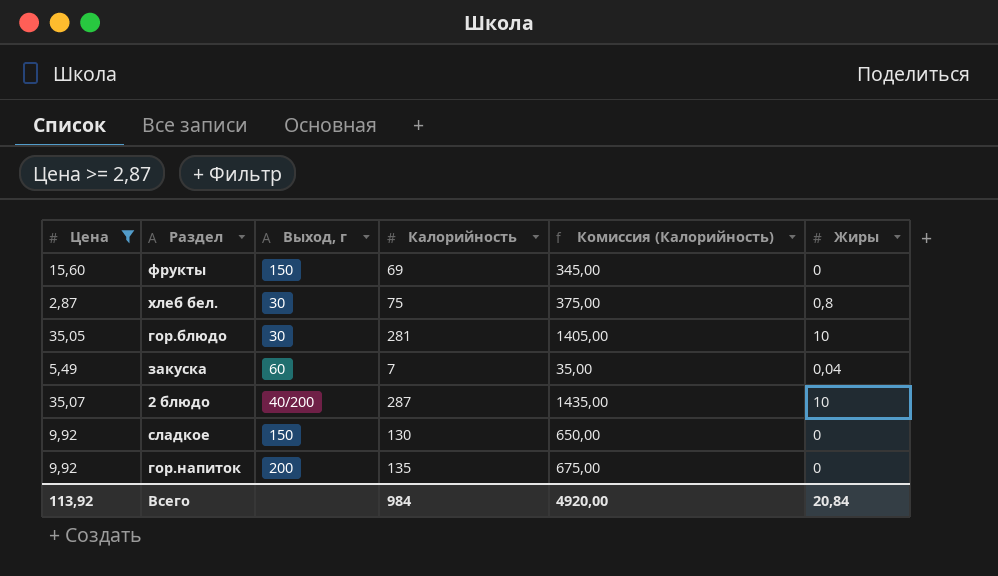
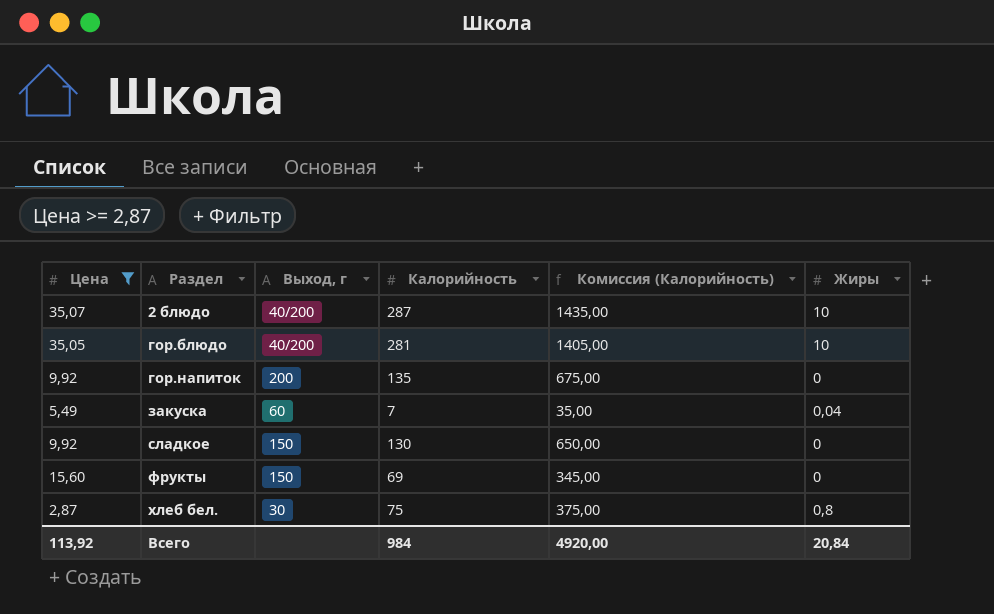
row order: none -> Раздел ascending
гор.блюдо | Выход, г: 30 -> 40/200

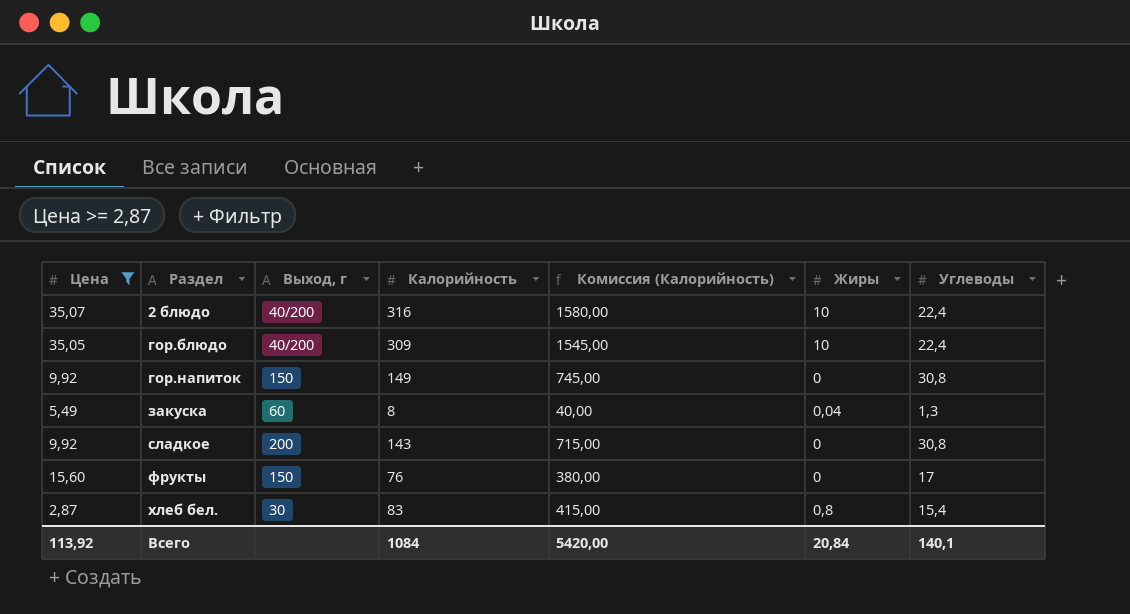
column Углеводы | position: none -> 7
2 блюдо | Калорийность: 287 -> 316
2 блюдо | Комиссия (Калорийность): 1435,00 -> 1580,00
гор.блюдо | Калорийность: 281 -> 309
гор.блюдо | Комиссия (Калорийность): 1405,00 -> 1545,00
гор.напиток | Выход, г: 200 -> 150
гор.напиток | Калорийность: 135 -> 149
гор.напиток | Комиссия (Калорийность): 675,00 -> 745,00
закуска | Калорийность: 7 -> 8
закуска | Комиссия (Калорийность): 35,00 -> 40,00
сладкое | Выход, г: 150 -> 200
сладкое | Калорийность: 130 -> 143
сладкое | Комиссия (Калорийность): 650,00 -> 715,00
фрукты | Калорийность: 69 -> 76
фрукты | Комиссия (Калорийность): 345,00 -> 380,00
хлеб бел. | Калорийность: 75 -> 83
хлеб бел. | Комиссия (Калорийность): 375,00 -> 415,00
Всего | Калорийность: 984 -> 1084
Всего | Комиссия (Калорийность): 4920,00 -> 5420,00

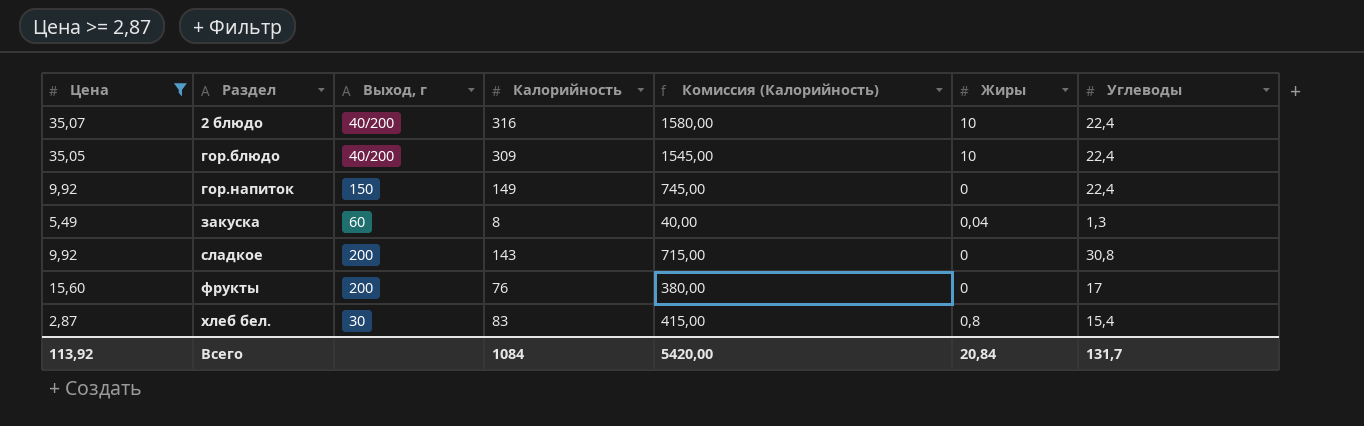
гор.напиток | Углеводы: 30,8 -> 22,4
фрукты | Выход, г: 150 -> 200
Всего | Углеводы: 140,1 -> 131,7

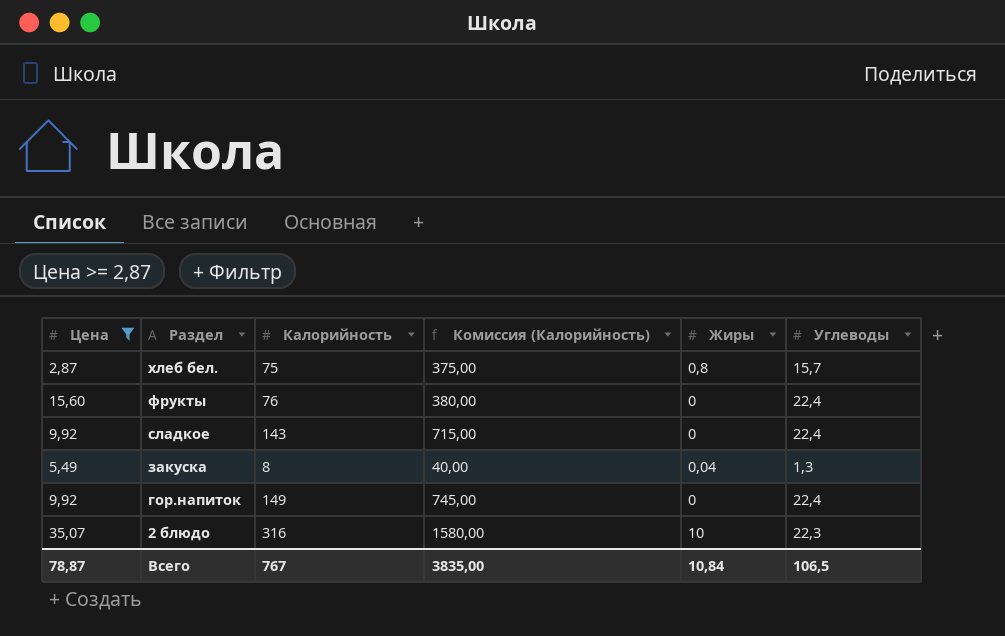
row order: Раздел ascending -> Раздел descending
column Выход, г | position: 3 -> none
row гор.блюдо: 35,05 | 40/200 | 309 | 1545,00 | 10 | 22,4 -> none
хлеб бел. | Калорийность: 83 -> 75
хлеб бел. | Комиссия (Калорийность): 415,00 -> 375,00
хлеб бел. | Углеводы: 15,4 -> 15,7
фрукты | Углеводы: 17 -> 22,4
сладкое | Углеводы: 30,8 -> 22,4
2 блюдо | Углеводы: 22,4 -> 22,3
Всего | Цена: 113,92 -> 78,87
Всего | Калорийность: 1084 -> 767
Всего | Комиссия (Калорийность): 5420,00 -> 3835,00
Всего | Жиры: 20,84 -> 10,84
Всего | Углеводы: 131,7 -> 106,5

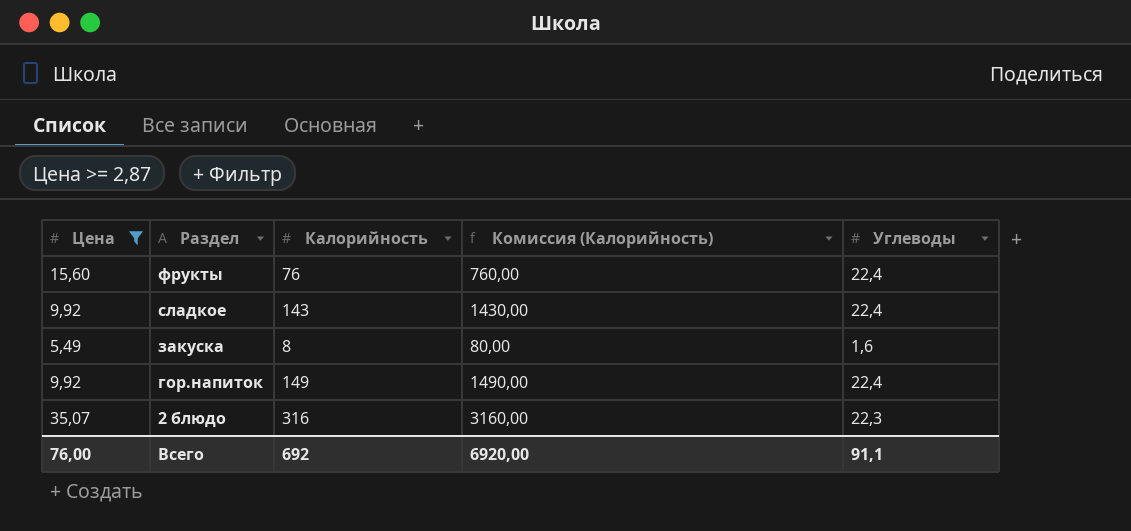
column Жиры | position: 5 -> none
column Комиссия (Калорийность) | formula: [Калорийность] * 5 -> [Калорийность] * 10
row хлеб бел.: 2,87 | 75 | 375,00 | 0,8 | 15,7 -> none
закуска | Углеводы: 1,3 -> 1,6
Всего | Цена: 78,87 -> 76,00
Всего | Калорийность: 767 -> 692
Всего | Комиссия (Калорийность): 3835,00 -> 6920,00
Всего | Углеводы: 106,5 -> 91,1

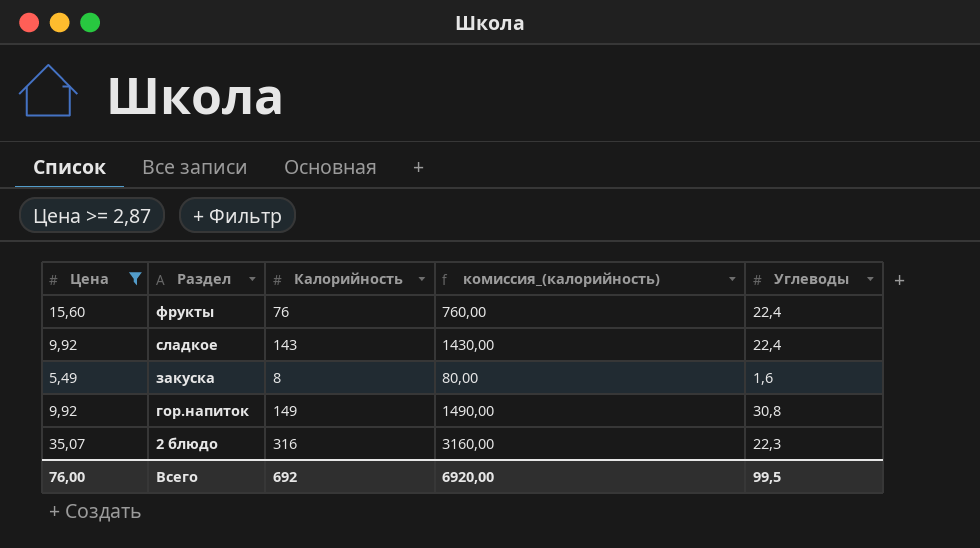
column name: Комиссия (Калорийность) -> комиссия_(калорийность)
гор.напиток | Углеводы: 22,4 -> 30,8
Всего | Углеводы: 91,1 -> 99,5

